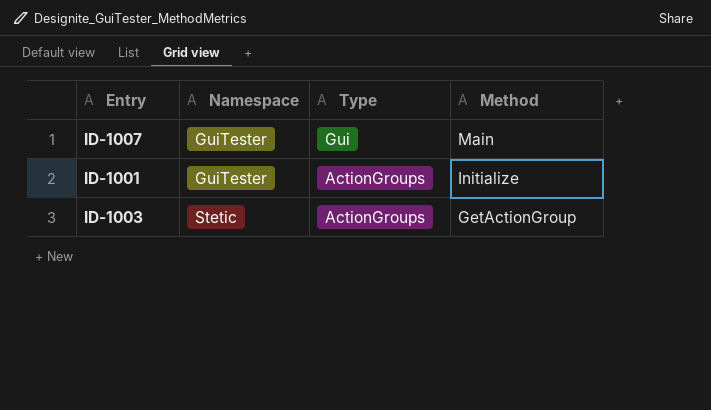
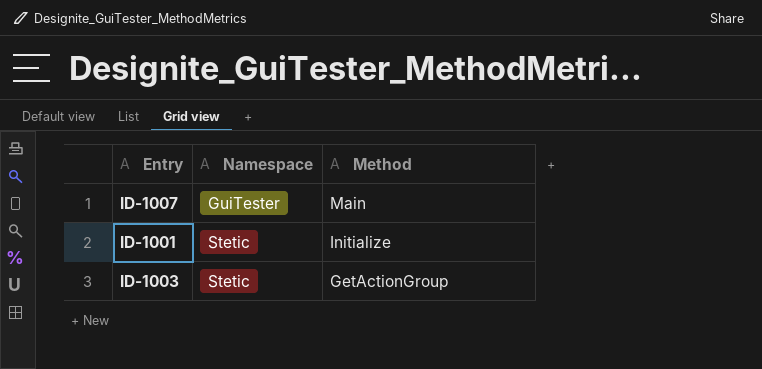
column Type | position: 3 -> none
ID-1001 | Namespace: GuiTester -> Stetic

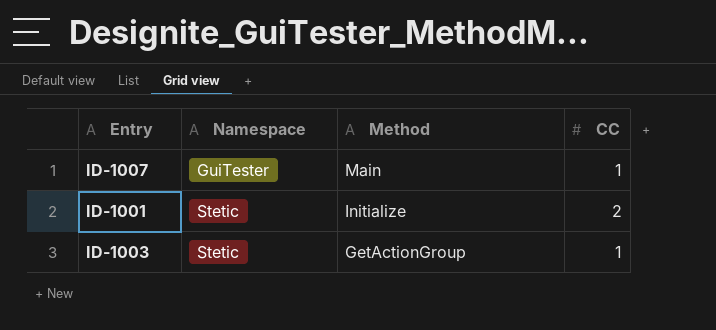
column CC | position: none -> 4

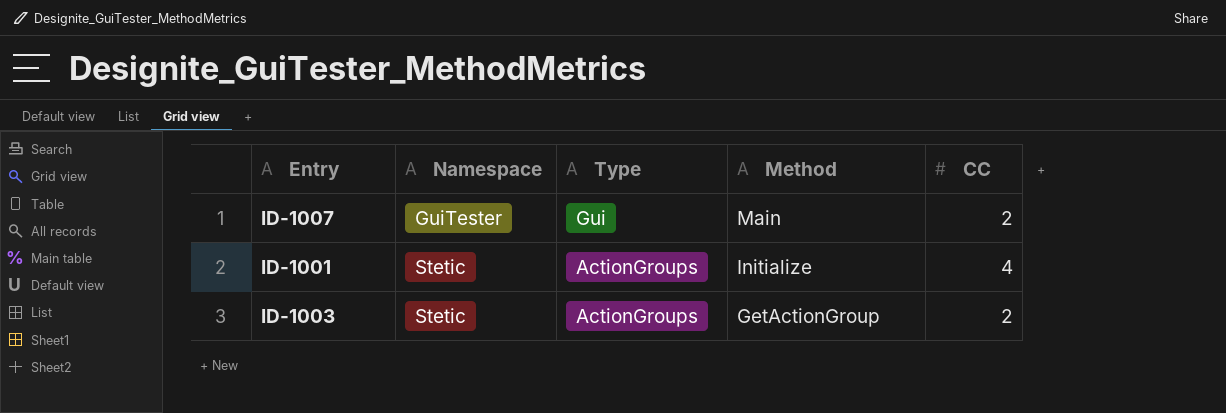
column Type | position: none -> 3
ID-1007 | CC: 1 -> 2
ID-1001 | CC: 2 -> 4
ID-1003 | CC: 1 -> 2

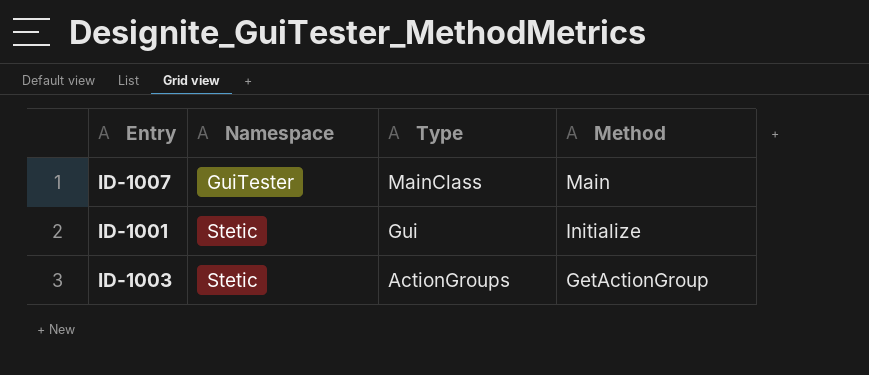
column CC | position: 5 -> none
ID-1007 | Type: Gui -> MainClass
ID-1001 | Type: ActionGroups -> Gui

